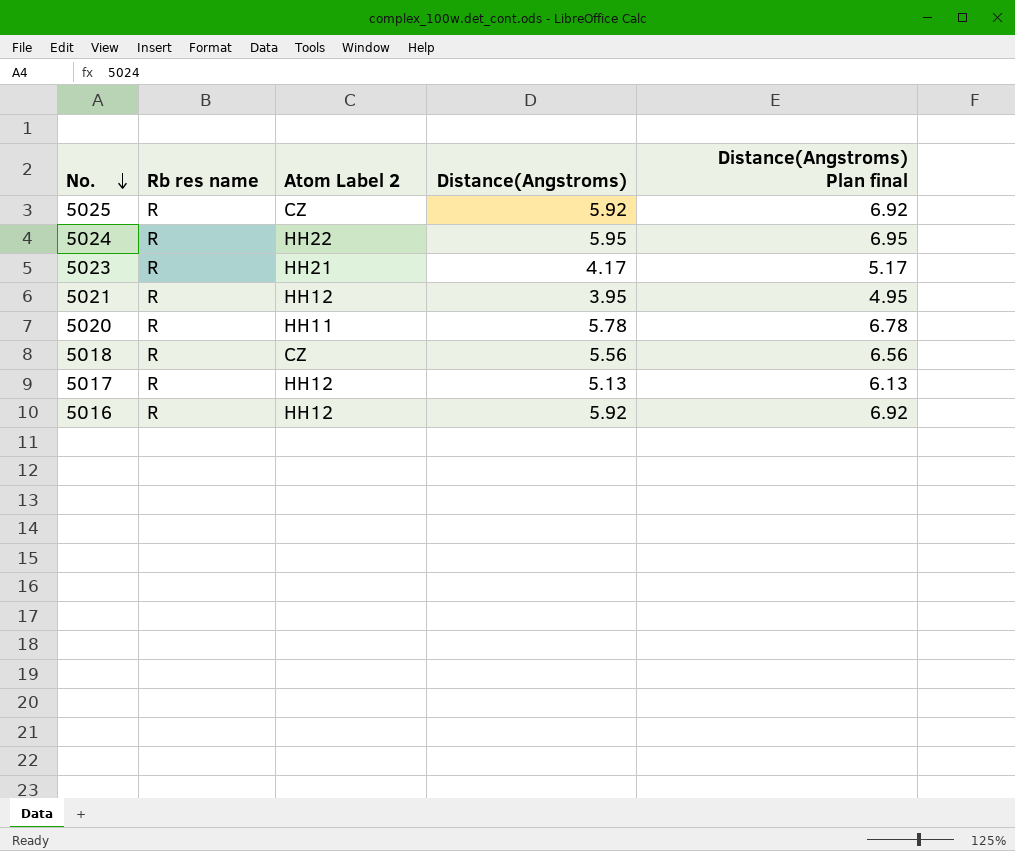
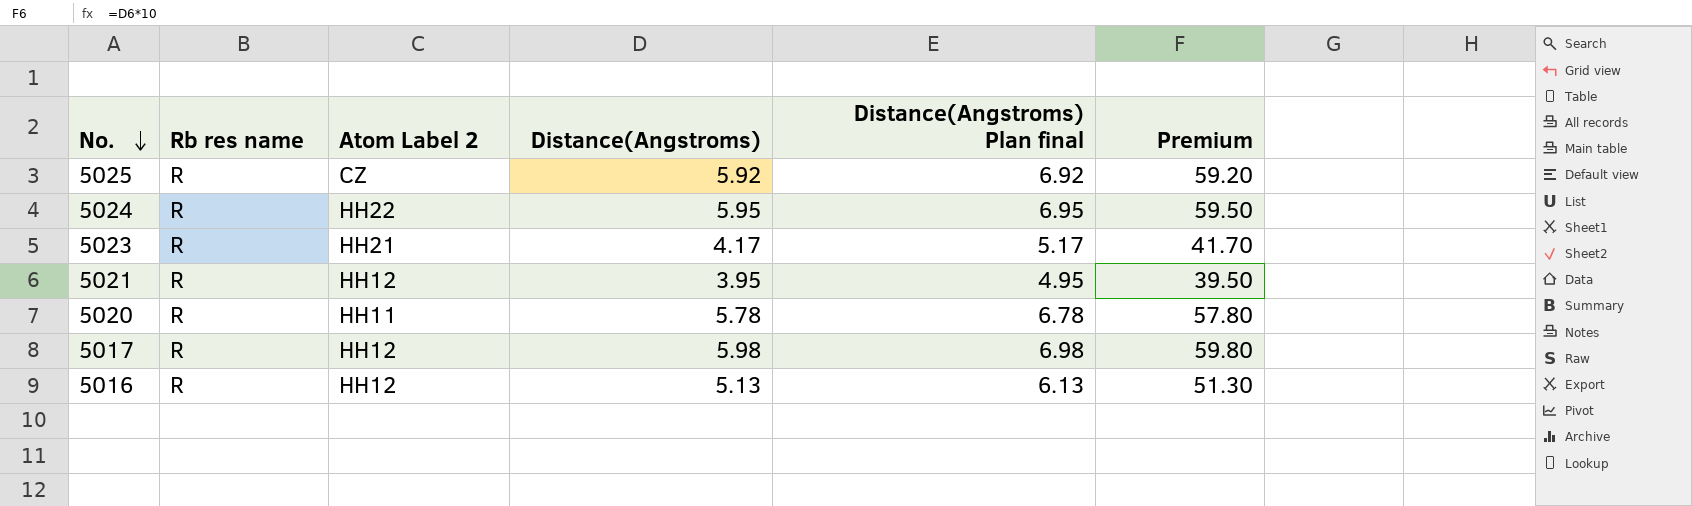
column Premium | formula: none -> [Distance(Angstroms)] * 10
row 5018: R | CZ | 5.56 | 6.56 -> none
5017 | Distance(Angstroms): 5.13 -> 5.98
5017 | Distance(Angstroms) Plan final: 6.13 -> 6.98
5016 | Distance(Angstroms): 5.92 -> 5.13
5016 | Distance(Angstroms) Plan final: 6.92 -> 6.13

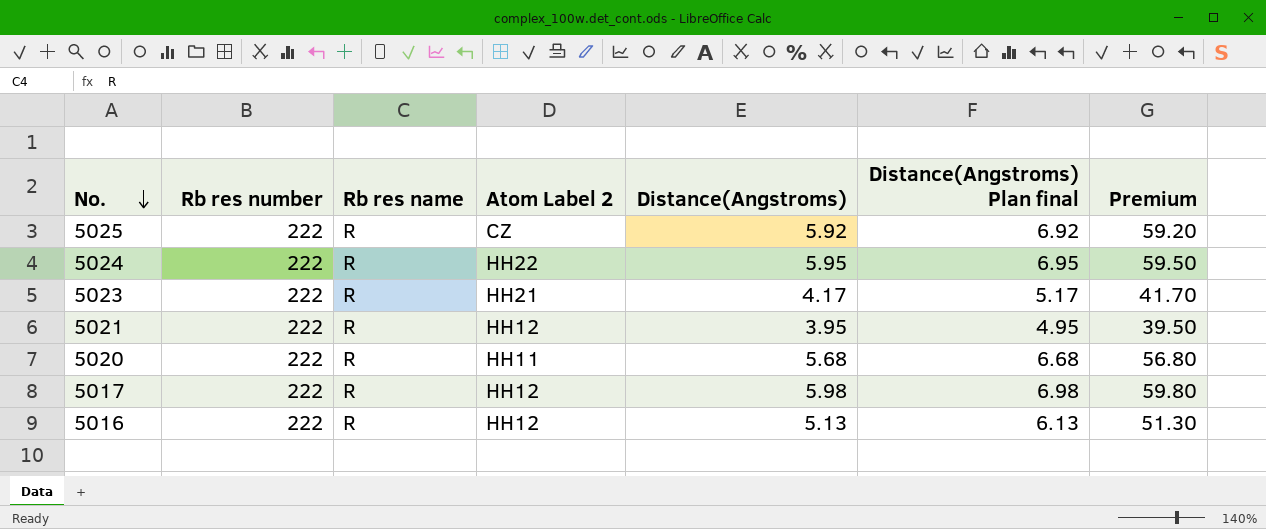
column Rb res number | position: none -> 2
5020 | Distance(Angstroms): 5.78 -> 5.68
5020 | Distance(Angstroms) Plan final: 6.78 -> 6.68
5020 | Premium: 57.80 -> 56.80

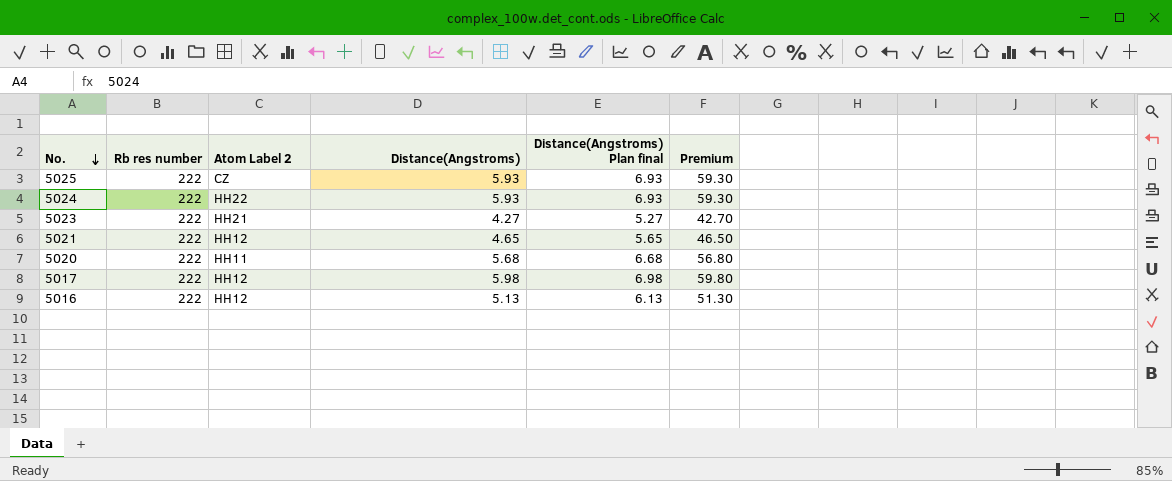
column Rb res name | position: 3 -> none
5025 | Distance(Angstroms): 5.92 -> 5.93
5025 | Distance(Angstroms) Plan final: 6.92 -> 6.93
5025 | Premium: 59.20 -> 59.30
5024 | Distance(Angstroms): 5.95 -> 5.93
5024 | Distance(Angstroms) Plan final: 6.95 -> 6.93
5024 | Premium: 59.50 -> 59.30
5023 | Distance(Angstroms): 4.17 -> 4.27
5023 | Distance(Angstroms) Plan final: 5.17 -> 5.27
5023 | Premium: 41.70 -> 42.70
5021 | Distance(Angstroms): 3.95 -> 4.65
5021 | Distance(Angstroms) Plan final: 4.95 -> 5.65
5021 | Premium: 39.50 -> 46.50

